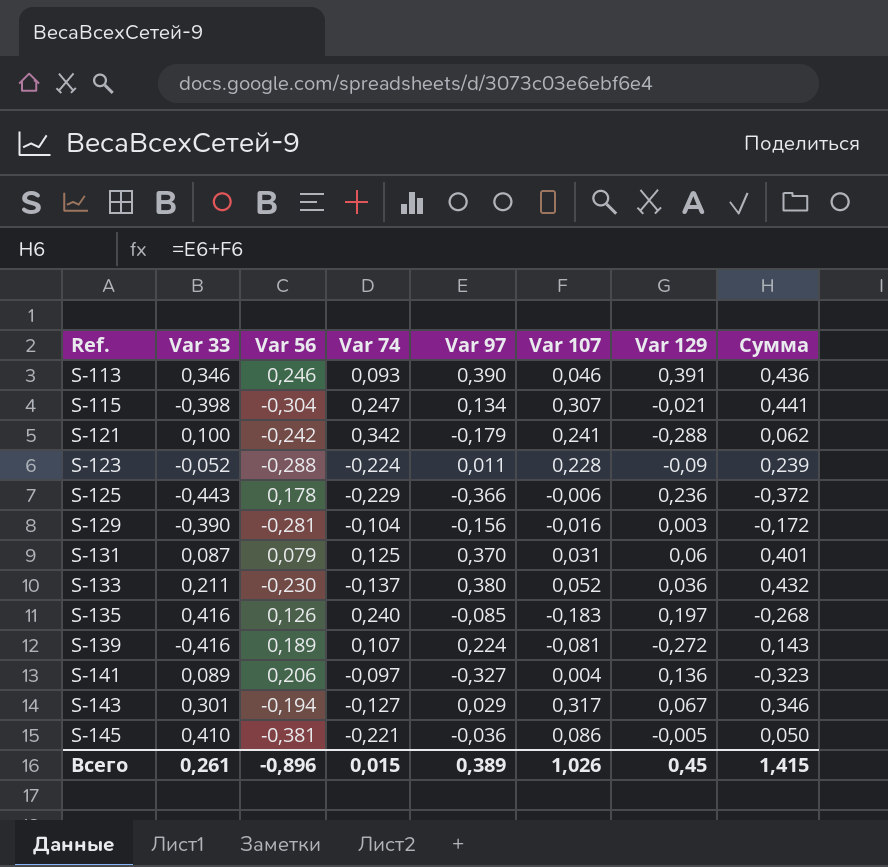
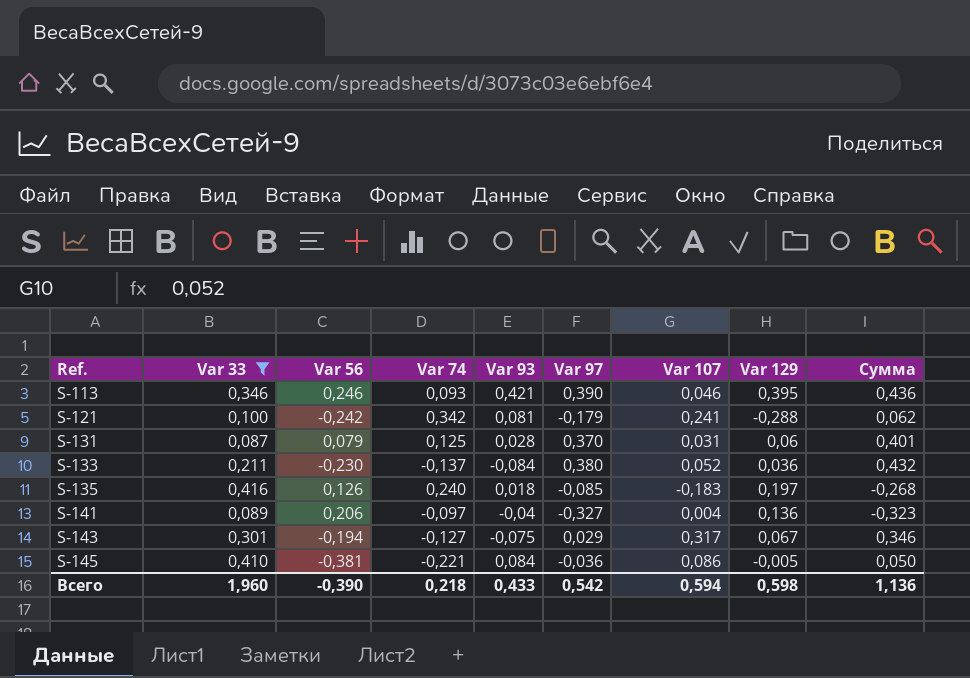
filter: none -> Var 33 >= 0,087
column Var 93 | position: none -> 5
S-113 | Var 129: 0,391 -> 0,395
Всего | Var 33: 0,261 -> 1,960
Всего | Var 56: -0,896 -> -0,390
Всего | Var 74: 0,015 -> 0,218
Всего | Var 97: 0,389 -> 0,542
Всего | Var 107: 1,026 -> 0,594
Всего | Var 129: 0,45 -> 0,598
Всего | Сумма: 1,415 -> 1,136

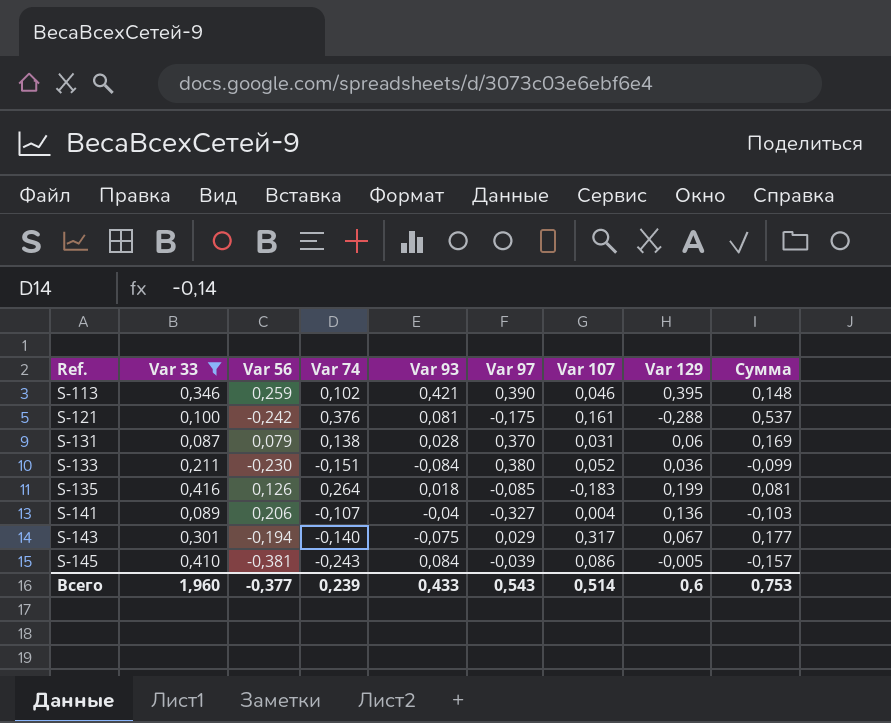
column Сумма | formula: [Var 97] + [Var 107] -> [Var 74] + [Var 107]
S-113 | Var 56: 0,246 -> 0,259
S-113 | Var 74: 0,093 -> 0,102
S-121 | Var 74: 0,342 -> 0,376
S-121 | Var 97: -0,179 -> -0,175
S-121 | Var 107: 0,241 -> 0,161
S-131 | Var 74: 0,125 -> 0,138
S-133 | Var 74: -0,137 -> -0,151
S-135 | Var 74: 0,240 -> 0,264
S-135 | Var 129: 0,197 -> 0,199
S-141 | Var 74: -0,097 -> -0,107
S-143 | Var 74: -0,127 -> -0,140
S-145 | Var 74: -0,221 -> -0,243
S-145 | Var 97: -0,036 -> -0,039
Всего | Var 56: -0,390 -> -0,377
Всего | Var 74: 0,218 -> 0,239
Всего | Var 97: 0,542 -> 0,543
Всего | Var 107: 0,594 -> 0,514
Всего | Var 129: 0,598 -> 0,6
Всего | Сумма: 1,136 -> 0,753

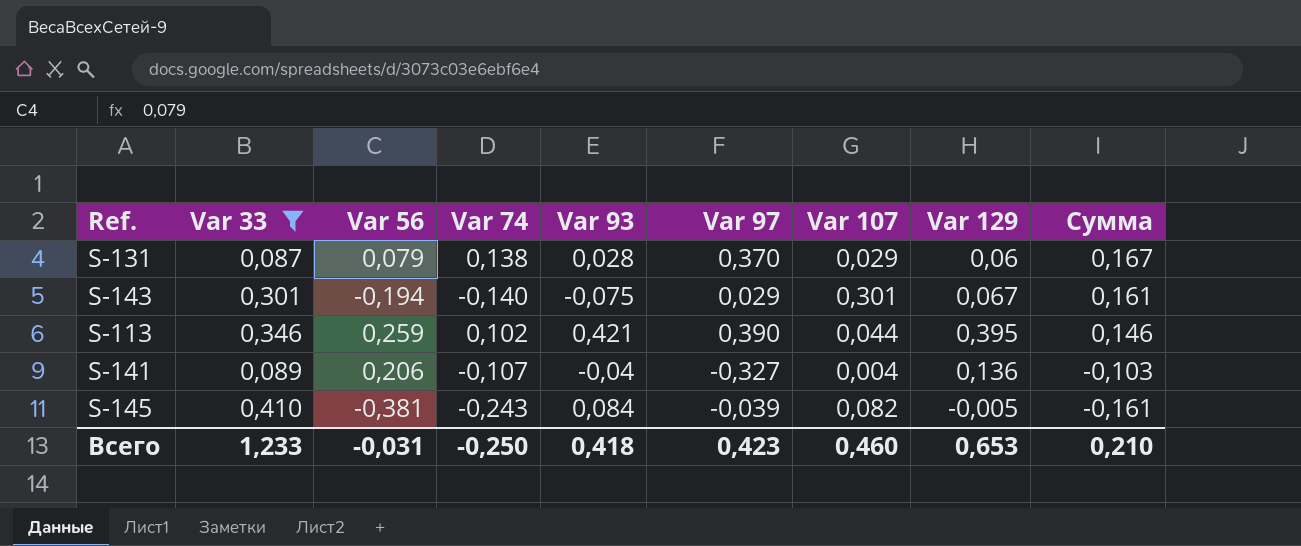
row order: Ref. ascending -> Сумма descending
row S-121: 0,100 | -0,242 | 0,376 | 0,081 | -0,175 | 0,161 | -0,288 | 0,537 -> none
row S-133: 0,211 | -0,230 | -0,151 | -0,084 | 0,380 | 0,052 | 0,036 | -0,099 -> none
row S-135: 0,416 | 0,126 | 0,264 | 0,018 | -0,085 | -0,183 | 0,199 | 0,081 -> none
S-131 | Var 107: 0,031 -> 0,029
S-131 | Сумма: 0,169 -> 0,167
S-143 | Var 107: 0,317 -> 0,301
S-143 | Сумма: 0,177 -> 0,161
S-113 | Var 107: 0,046 -> 0,044
S-113 | Сумма: 0,148 -> 0,146
S-145 | Var 107: 0,086 -> 0,082
S-145 | Сумма: -0,157 -> -0,161
Всего | Var 33: 1,960 -> 1,233
Всего | Var 56: -0,377 -> -0,031
Всего | Var 74: 0,239 -> -0,250
Всего | Var 93: 0,433 -> 0,418
Всего | Var 97: 0,543 -> 0,423
Всего | Var 107: 0,514 -> 0,460
Всего | Var 129: 0,6 -> 0,653
Всего | Сумма: 0,753 -> 0,210

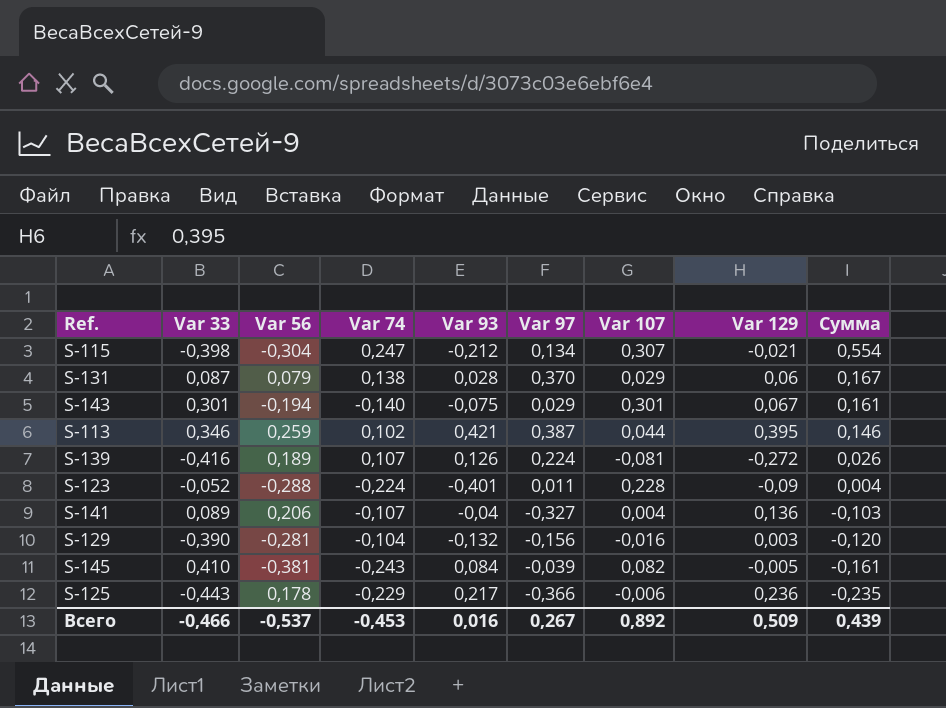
filter: Var 33 >= 0,087 -> none
S-113 | Var 97: 0,390 -> 0,387
Всего | Var 33: 1,233 -> -0,466
Всего | Var 56: -0,031 -> -0,537
Всего | Var 74: -0,250 -> -0,453
Всего | Var 93: 0,418 -> 0,016
Всего | Var 97: 0,423 -> 0,267
Всего | Var 107: 0,460 -> 0,892
Всего | Var 129: 0,653 -> 0,509
Всего | Сумма: 0,210 -> 0,439

